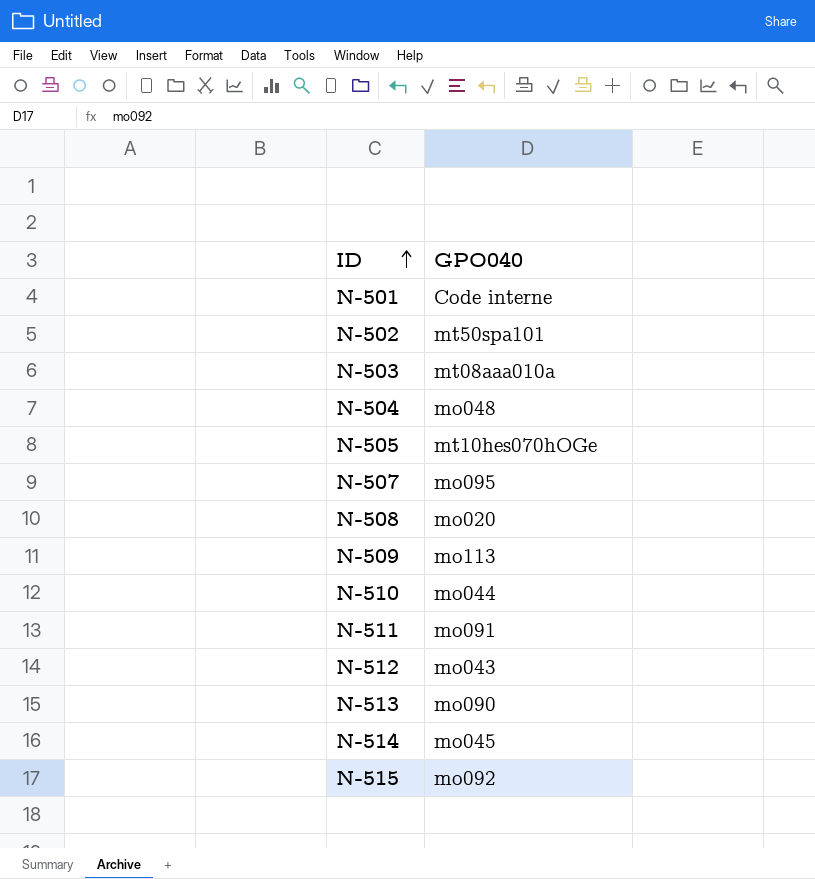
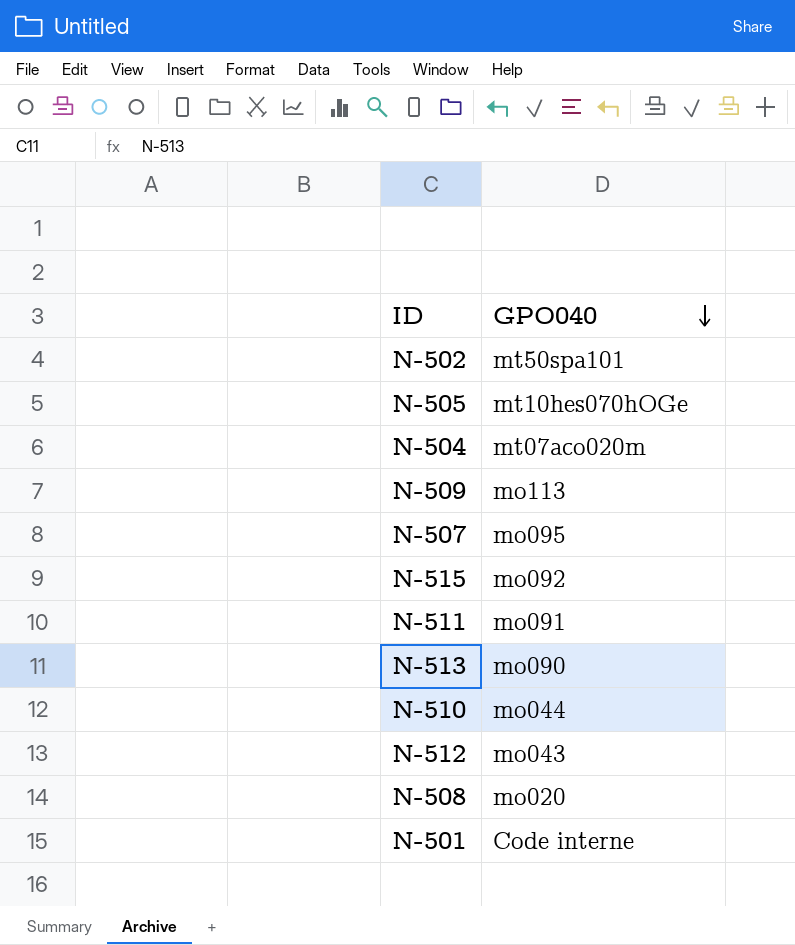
row order: ID ascending -> GPO040 descending
row N-503: mt08aaa010a -> none
row N-514: mo045 -> none
N-504 | GPO040: mo048 -> mt07aco020m

